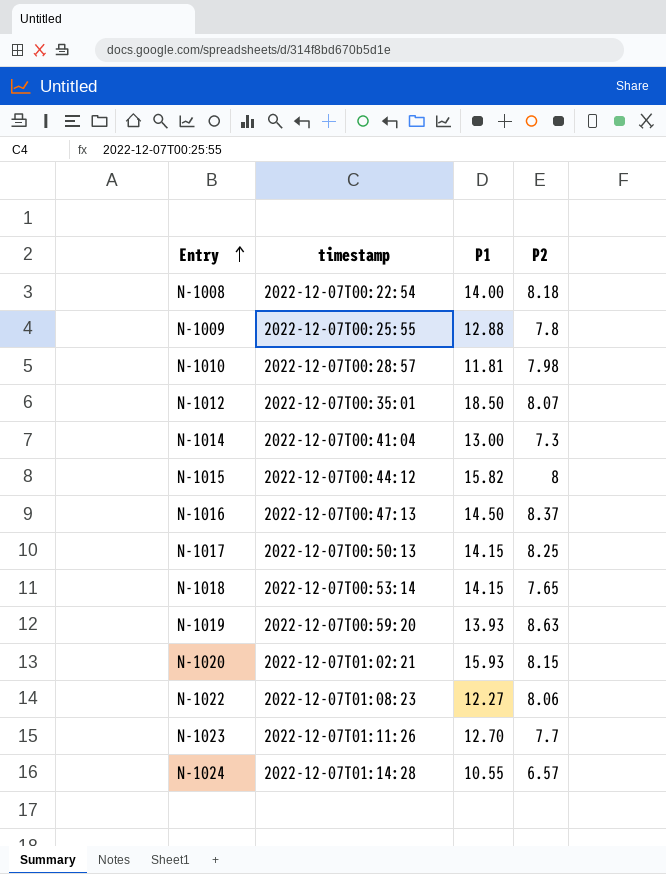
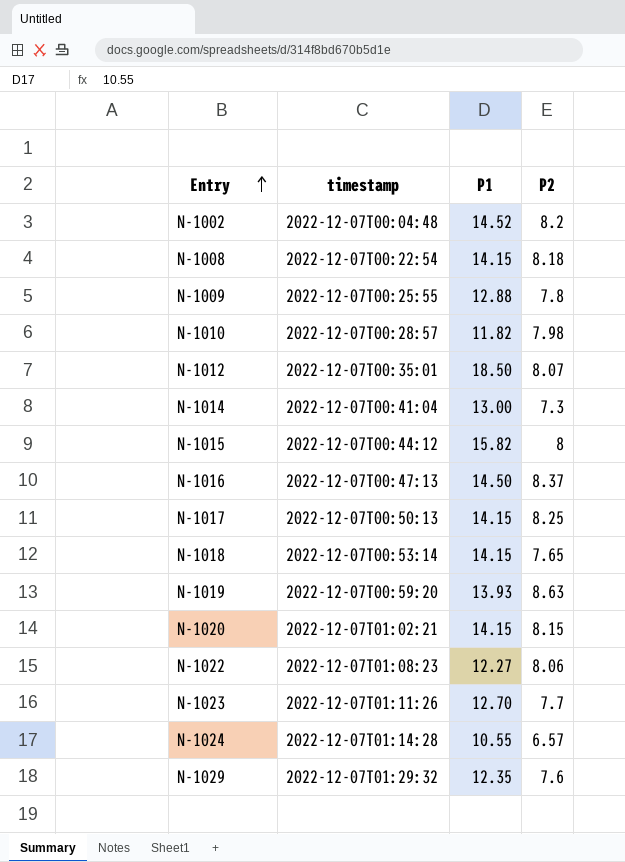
row N-1002: none -> 2022-12-07T00:04:48 | 14.52 | 8.2
N-1008 | P1: 14.00 -> 14.15
N-1010 | P1: 11.81 -> 11.82
N-1020 | P1: 15.93 -> 14.15
row N-1029: none -> 2022-12-07T01:29:32 | 12.35 | 7.6

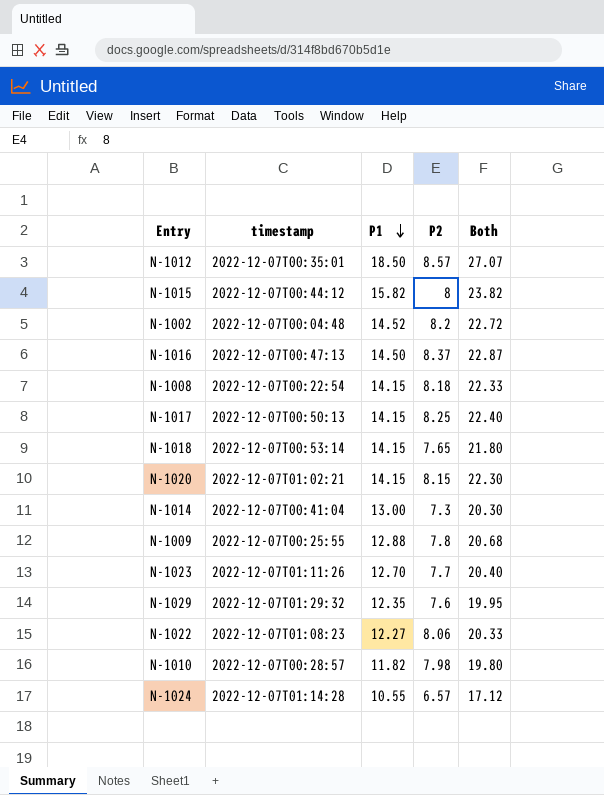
row order: Entry ascending -> P1 descending
column Both | formula: none -> [P1] + [P2]
row N-1019: 2022-12-07T00:59:20 | 13.93 | 8.63 -> none
N-1012 | P2: 8.07 -> 8.57

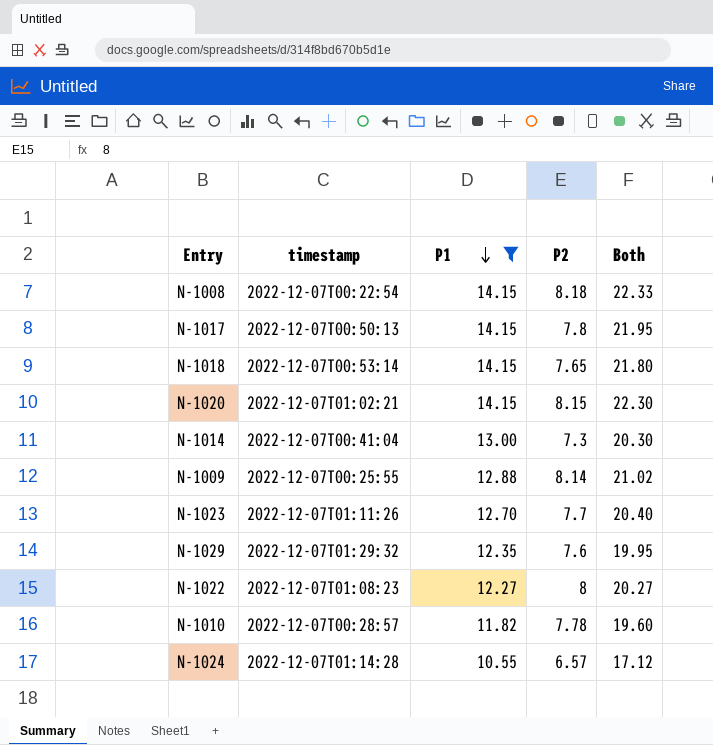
filter: none -> P1 <= 14.15
N-1017 | P2: 8.25 -> 7.8
N-1017 | Both: 22.40 -> 21.95
N-1009 | P2: 7.8 -> 8.14
N-1009 | Both: 20.68 -> 21.02
N-1022 | P2: 8.06 -> 8
N-1022 | Both: 20.33 -> 20.27
N-1010 | P2: 7.98 -> 7.78
N-1010 | Both: 19.80 -> 19.60

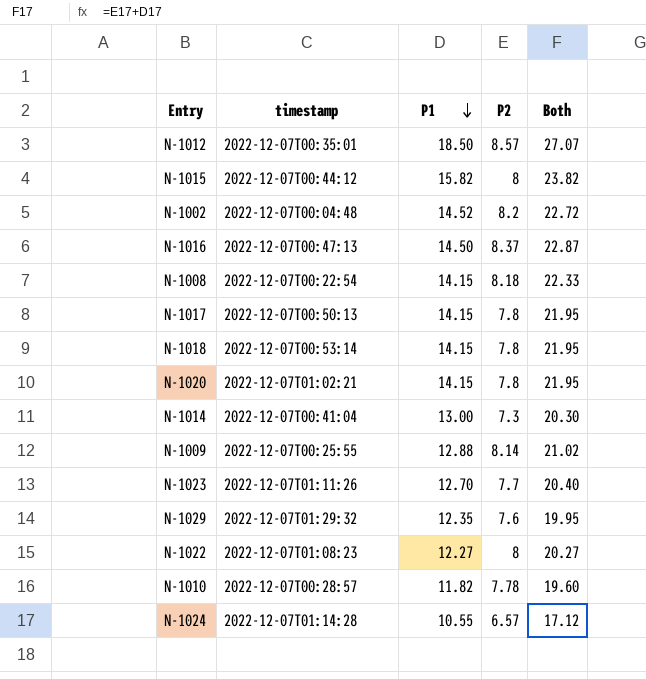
filter: P1 <= 14.15 -> none
N-1018 | P2: 7.65 -> 7.8
N-1018 | Both: 21.80 -> 21.95
N-1020 | P2: 8.15 -> 7.8
N-1020 | Both: 22.30 -> 21.95

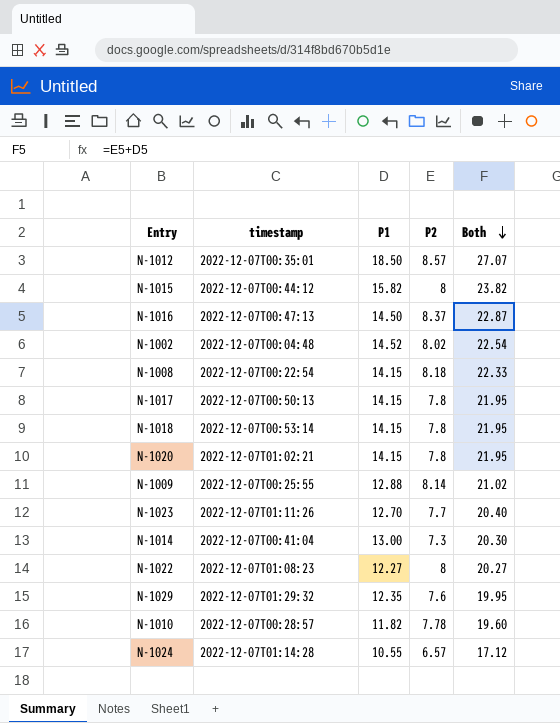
row order: P1 descending -> Both descending
N-1002 | P2: 8.2 -> 8.02
N-1002 | Both: 22.72 -> 22.54

